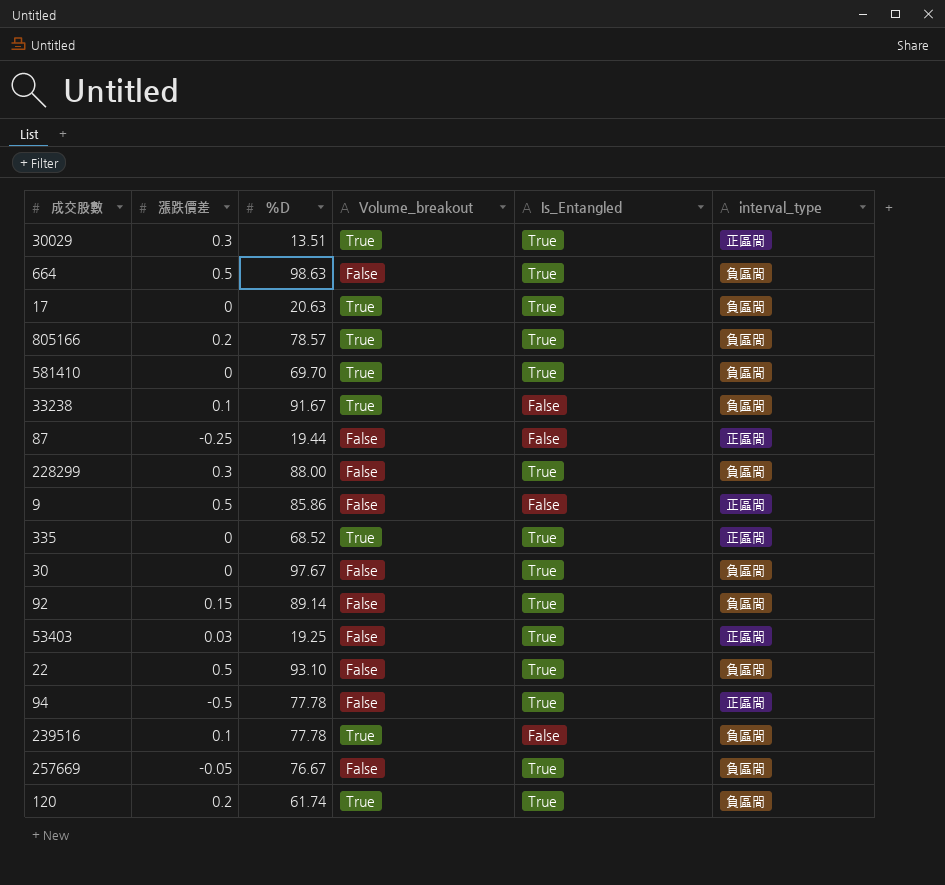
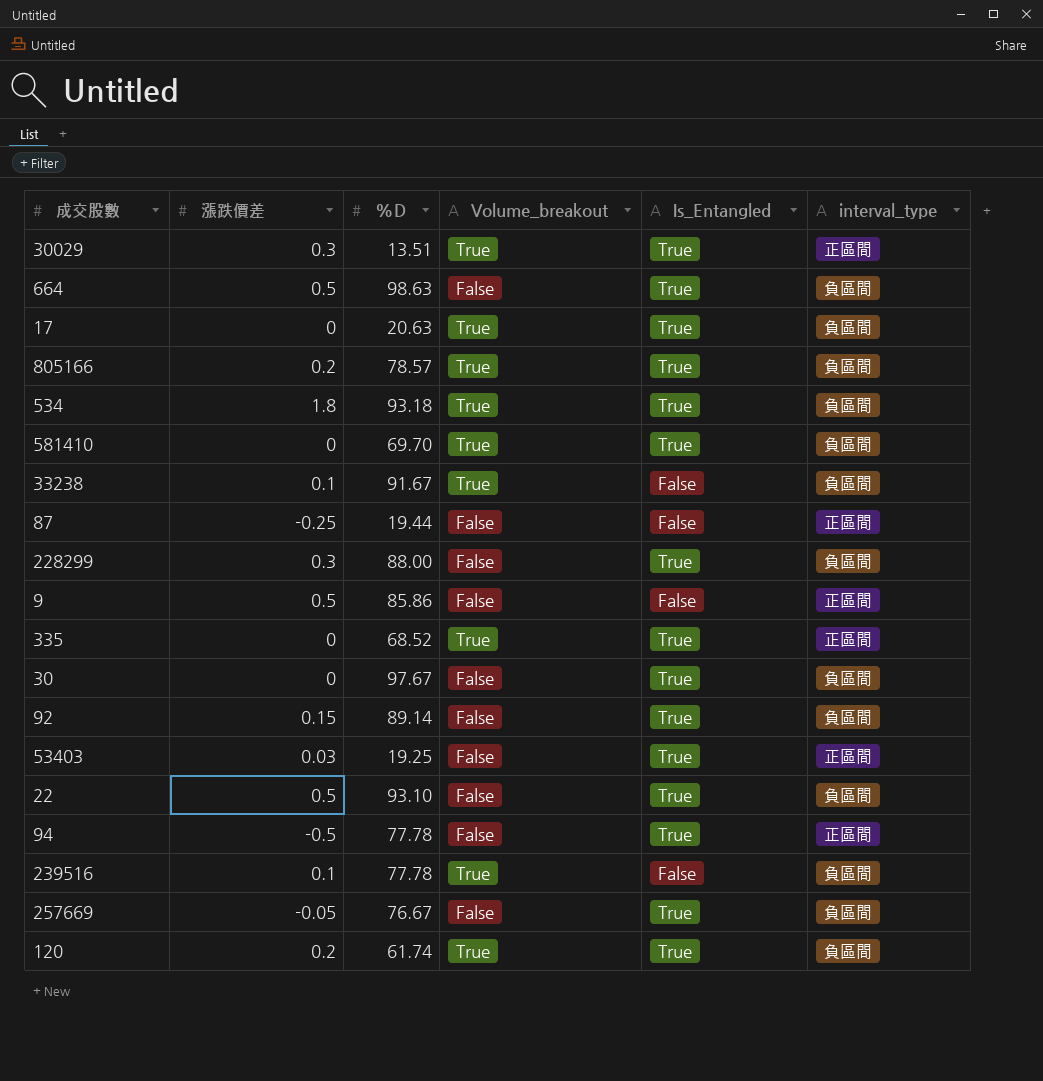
row 534: none -> 1.8 | 93.18 | True | True | 負區間

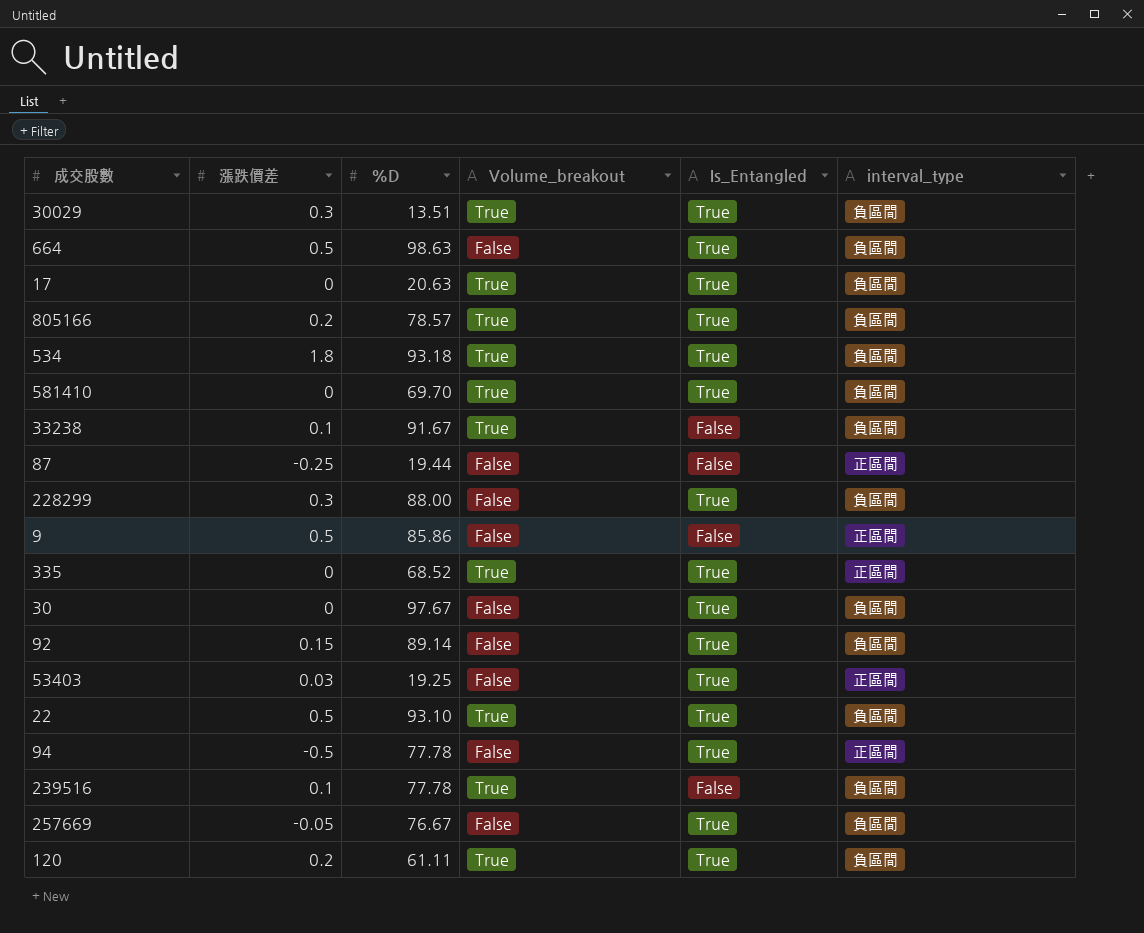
30029 | interval_type: 正區間 -> 負區間
22 | Volume_breakout: False -> True
120 | %D: 61.74 -> 61.11

